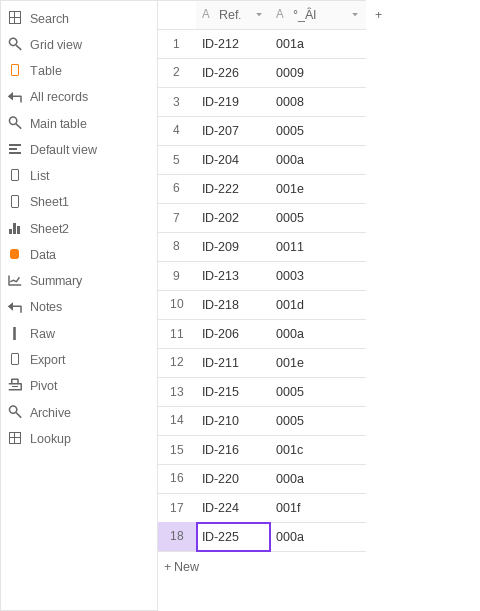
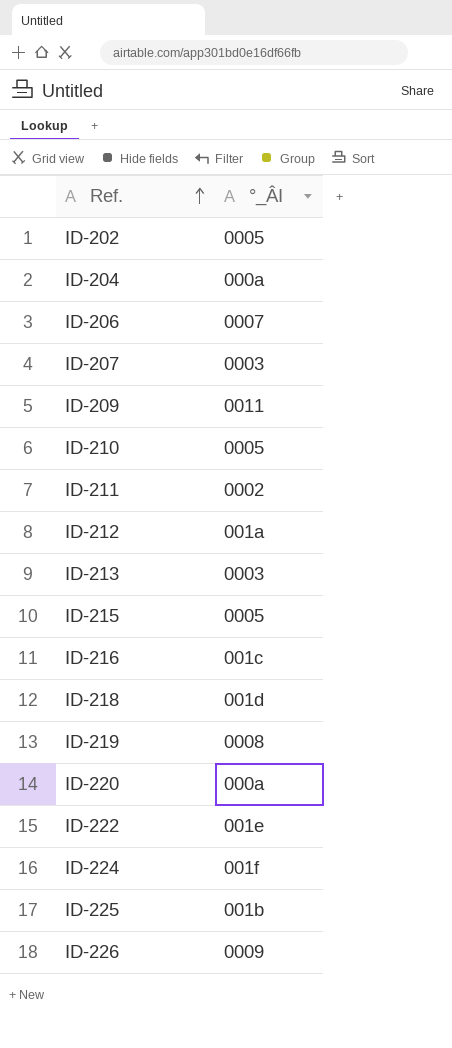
row order: none -> Ref. ascending
ID-206 | °_ÂI: 000a -> 0007
ID-207 | °_ÂI: 0005 -> 0003
ID-211 | °_ÂI: 001e -> 0002
ID-225 | °_ÂI: 000a -> 001b

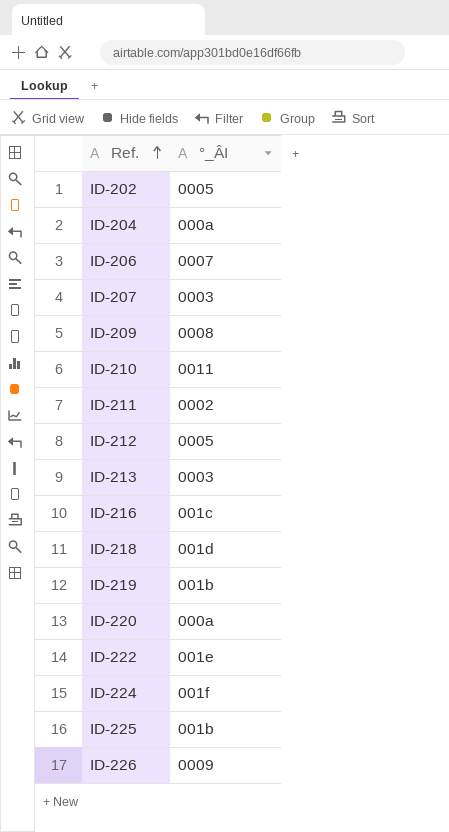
row ID-215: 0005 -> none
ID-209 | °_ÂI: 0011 -> 0008
ID-210 | °_ÂI: 0005 -> 0011
ID-212 | °_ÂI: 001a -> 0005
ID-219 | °_ÂI: 0008 -> 001b

